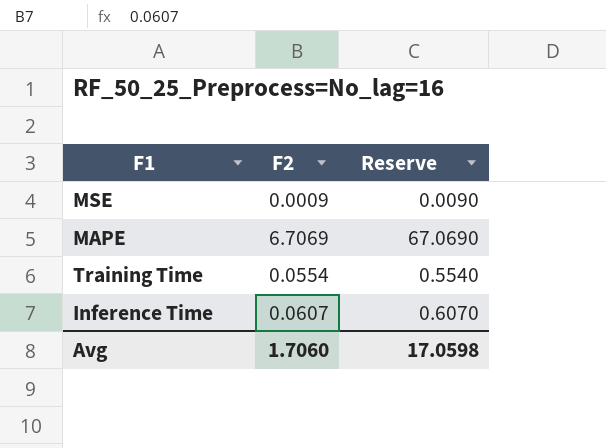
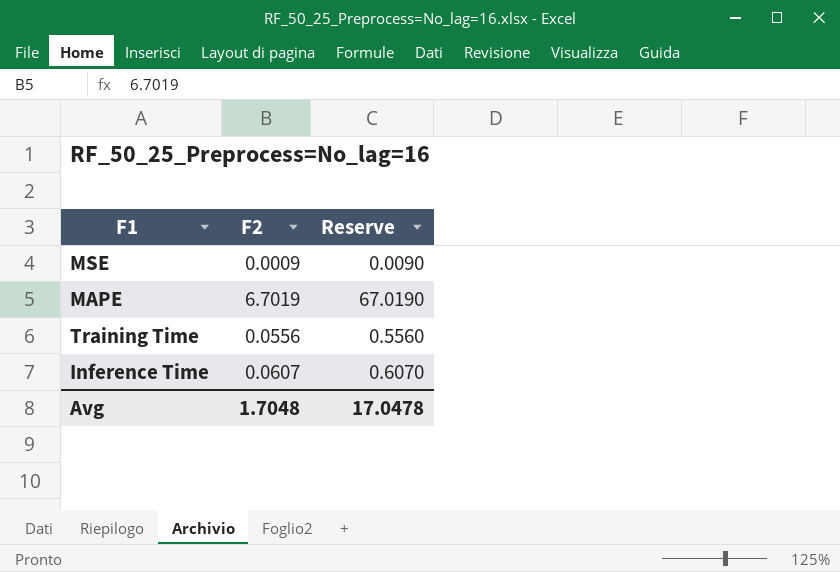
MAPE | F2: 6.7069 -> 6.7019
MAPE | Reserve: 67.0690 -> 67.0190
Training Time | F2: 0.0554 -> 0.0556
Training Time | Reserve: 0.5540 -> 0.5560
Avg | F2: 1.7060 -> 1.7048
Avg | Reserve: 17.0598 -> 17.0478

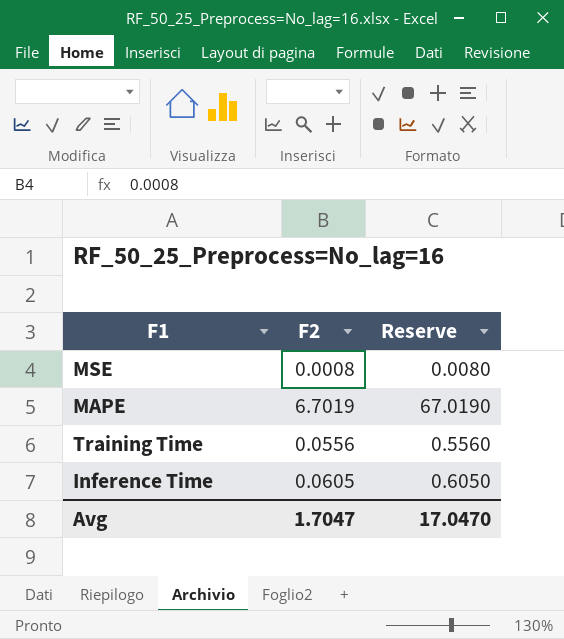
MSE | F2: 0.0009 -> 0.0008
MSE | Reserve: 0.0090 -> 0.0080
Inference Time | F2: 0.0607 -> 0.0605
Inference Time | Reserve: 0.6070 -> 0.6050
Avg | F2: 1.7048 -> 1.7047
Avg | Reserve: 17.0478 -> 17.0470

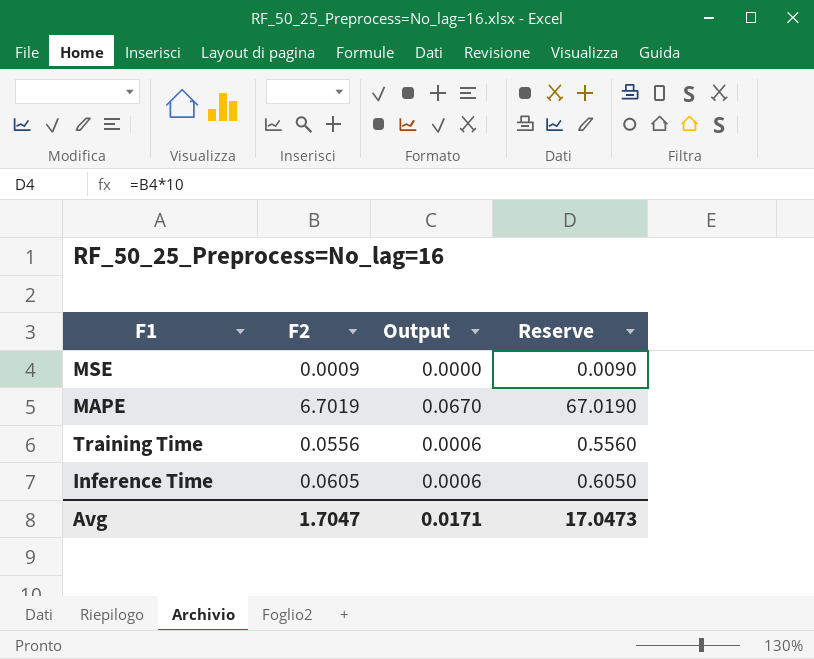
column Output | formula: none -> [F2] * 0.01
MSE | F2: 0.0008 -> 0.0009
MSE | Reserve: 0.0080 -> 0.0090
Avg | Reserve: 17.0470 -> 17.0473

